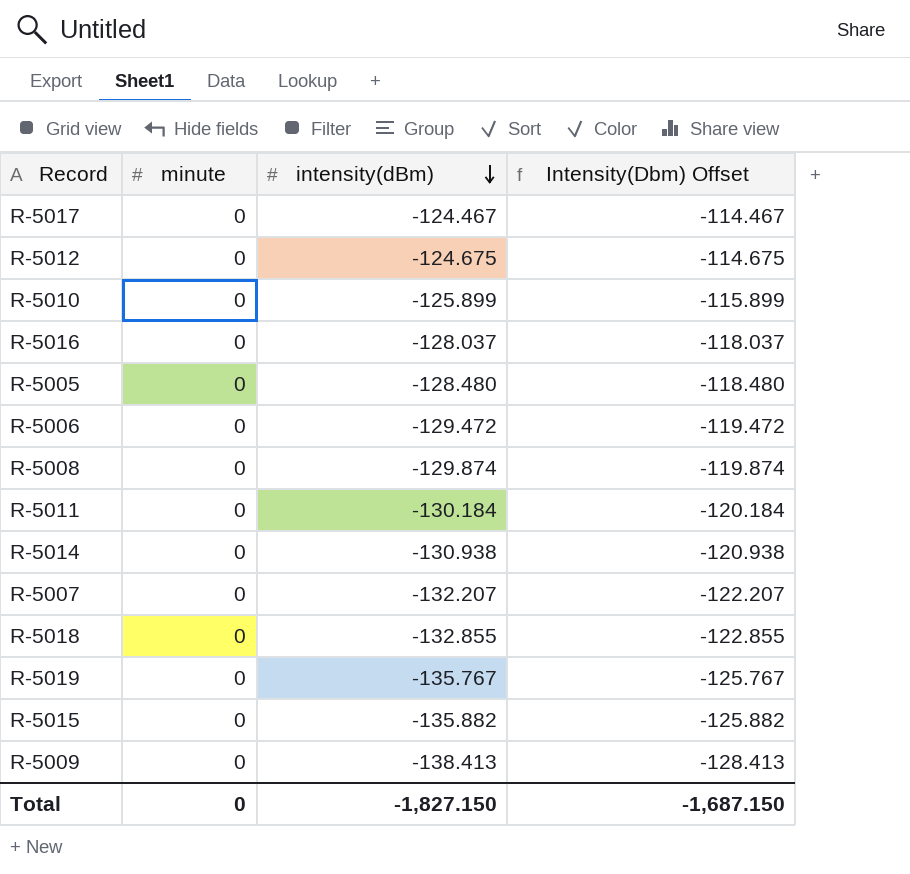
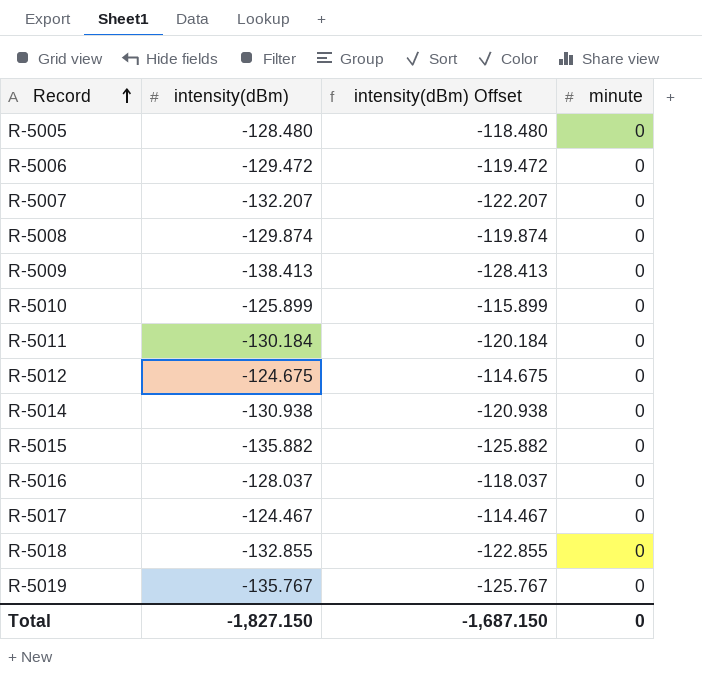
row order: intensity(dBm) descending -> Record ascending
column name: Intensity(Dbm) Offset -> intensity(dBm) Offset
column minute | position: 2 -> 4

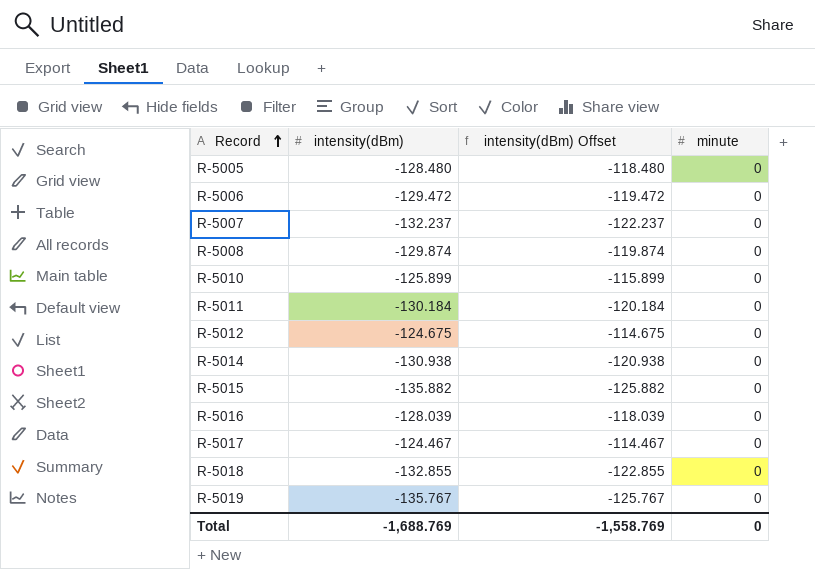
row R-5009: -138.413 | -128.413 | 0 -> none
R-5007 | intensity(dBm): -132.207 -> -132.237
R-5007 | intensity(dBm) Offset: -122.207 -> -122.237
R-5016 | intensity(dBm): -128.037 -> -128.039
R-5016 | intensity(dBm) Offset: -118.037 -> -118.039
Total | intensity(dBm): -1,827.150 -> -1,688.769
Total | intensity(dBm) Offset: -1,687.150 -> -1,558.769

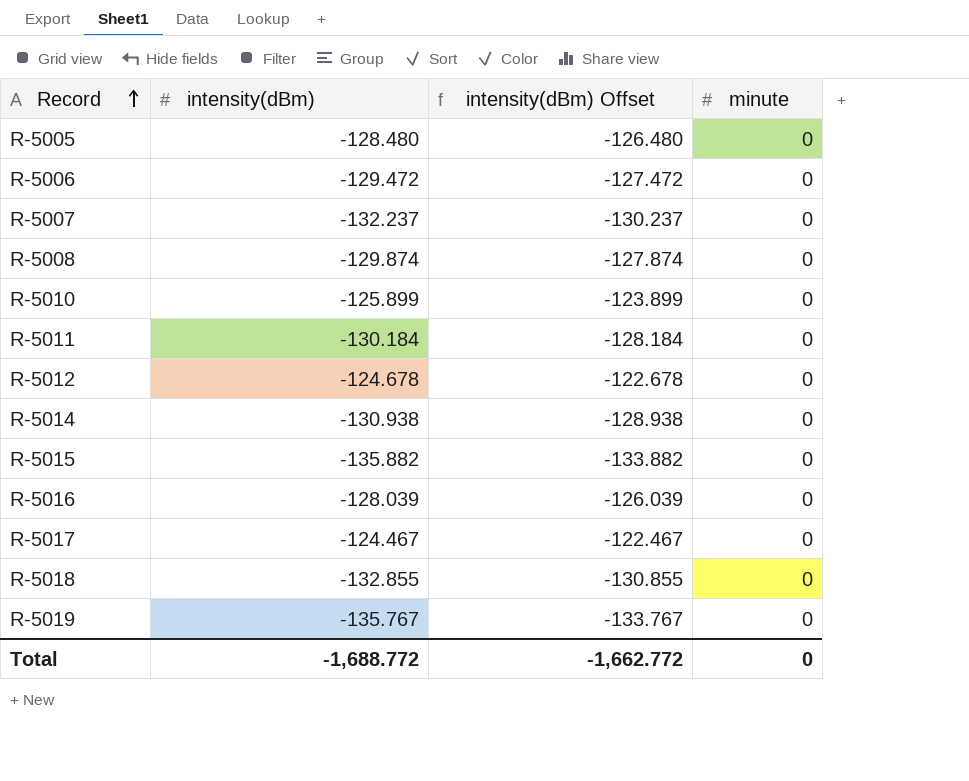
column intensity(dBm) Offset | formula: [intensity(dBm)] + 10 -> [intensity(dBm)] + 2
R-5012 | intensity(dBm): -124.675 -> -124.678
Total | intensity(dBm): -1,688.769 -> -1,688.772
Total | intensity(dBm) Offset: -1,558.769 -> -1,662.772

